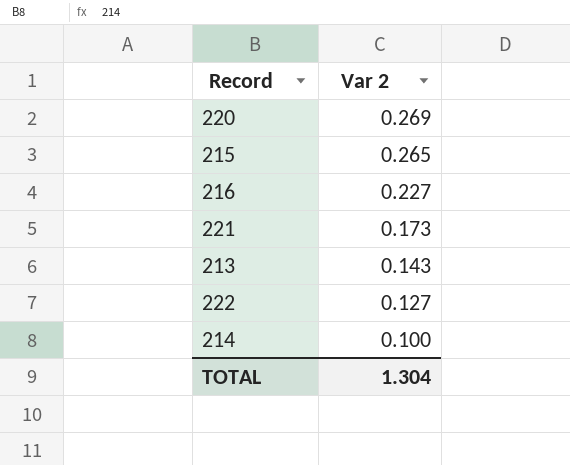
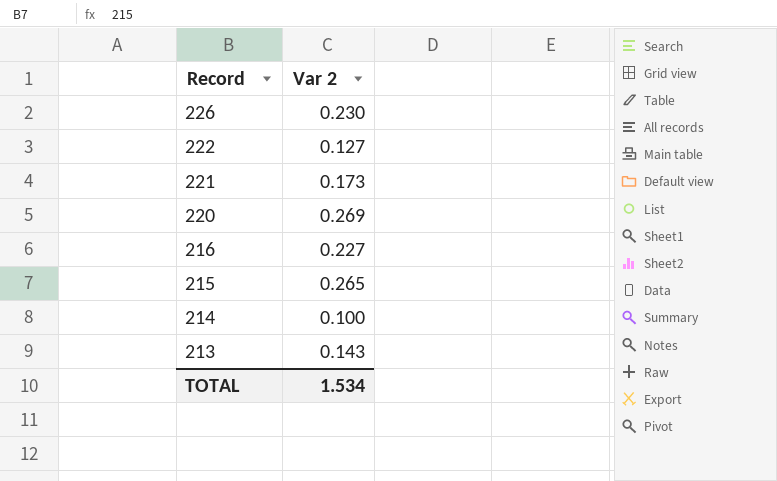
row order: Var 2 descending -> Record descending
row 226: none -> 0.230
TOTAL | Var 2: 1.304 -> 1.534

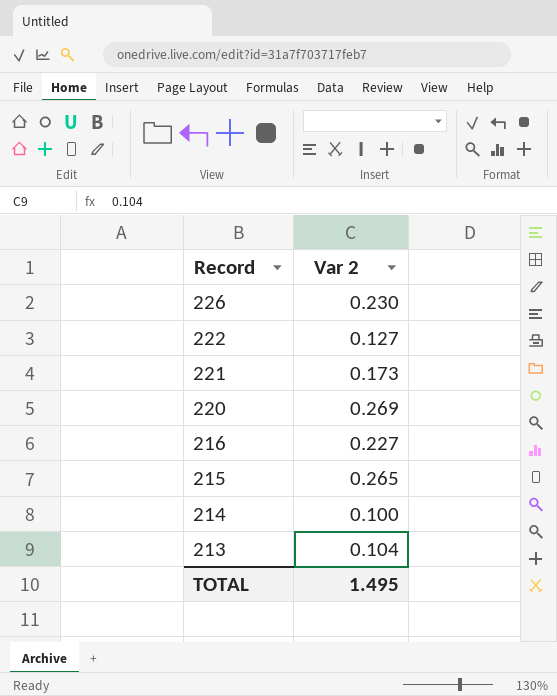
213 | Var 2: 0.143 -> 0.104
TOTAL | Var 2: 1.534 -> 1.495

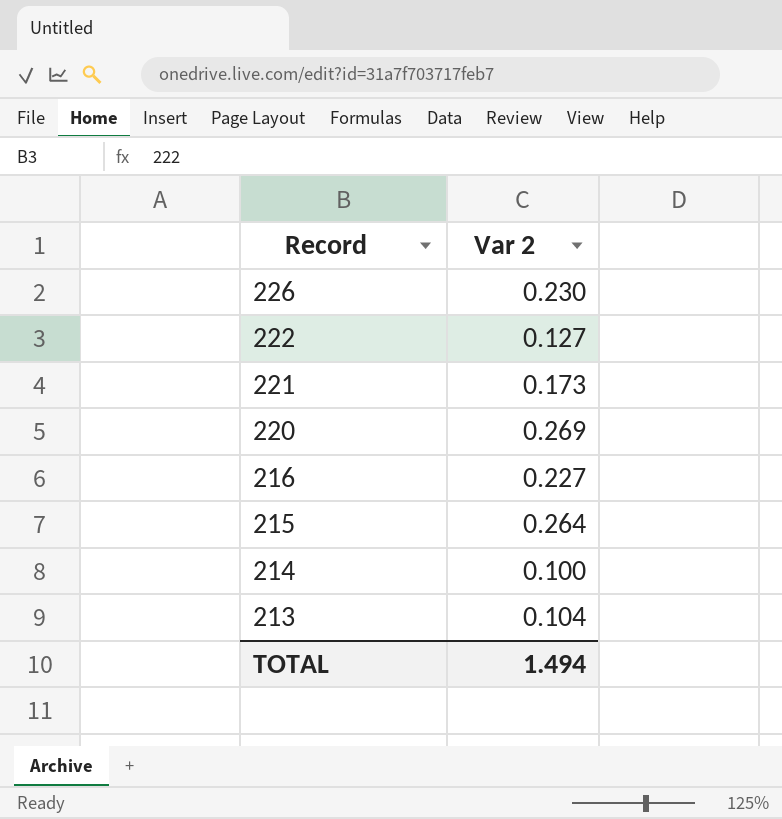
215 | Var 2: 0.265 -> 0.264
TOTAL | Var 2: 1.495 -> 1.494

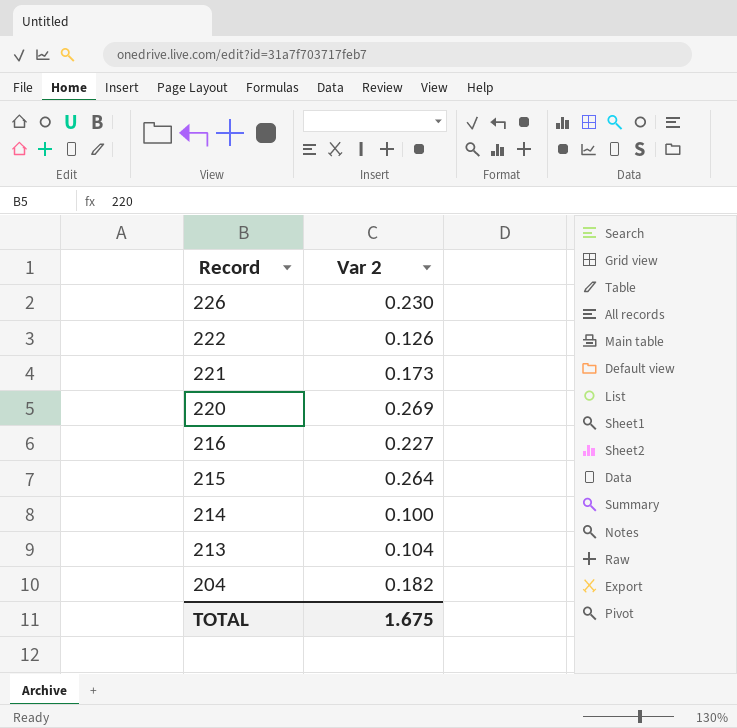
222 | Var 2: 0.127 -> 0.126
row 204: none -> 0.182
TOTAL | Var 2: 1.494 -> 1.675

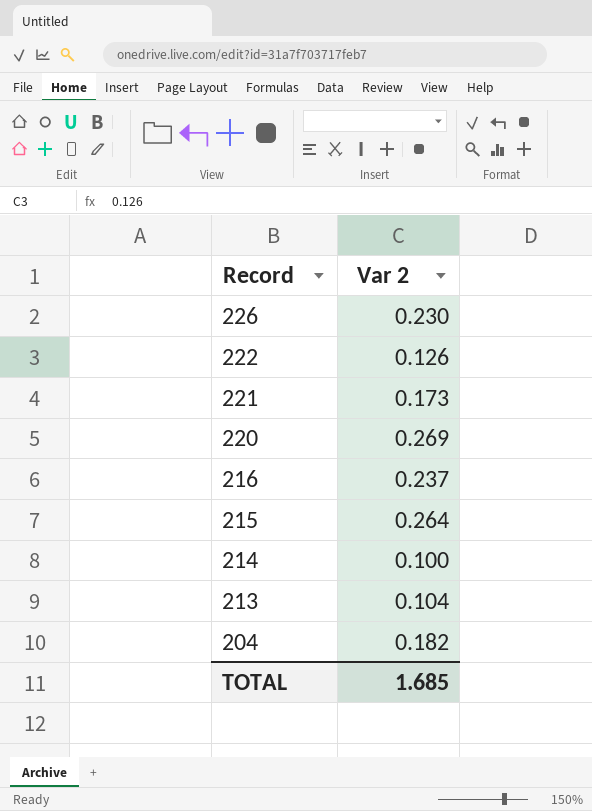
216 | Var 2: 0.227 -> 0.237
TOTAL | Var 2: 1.675 -> 1.685

